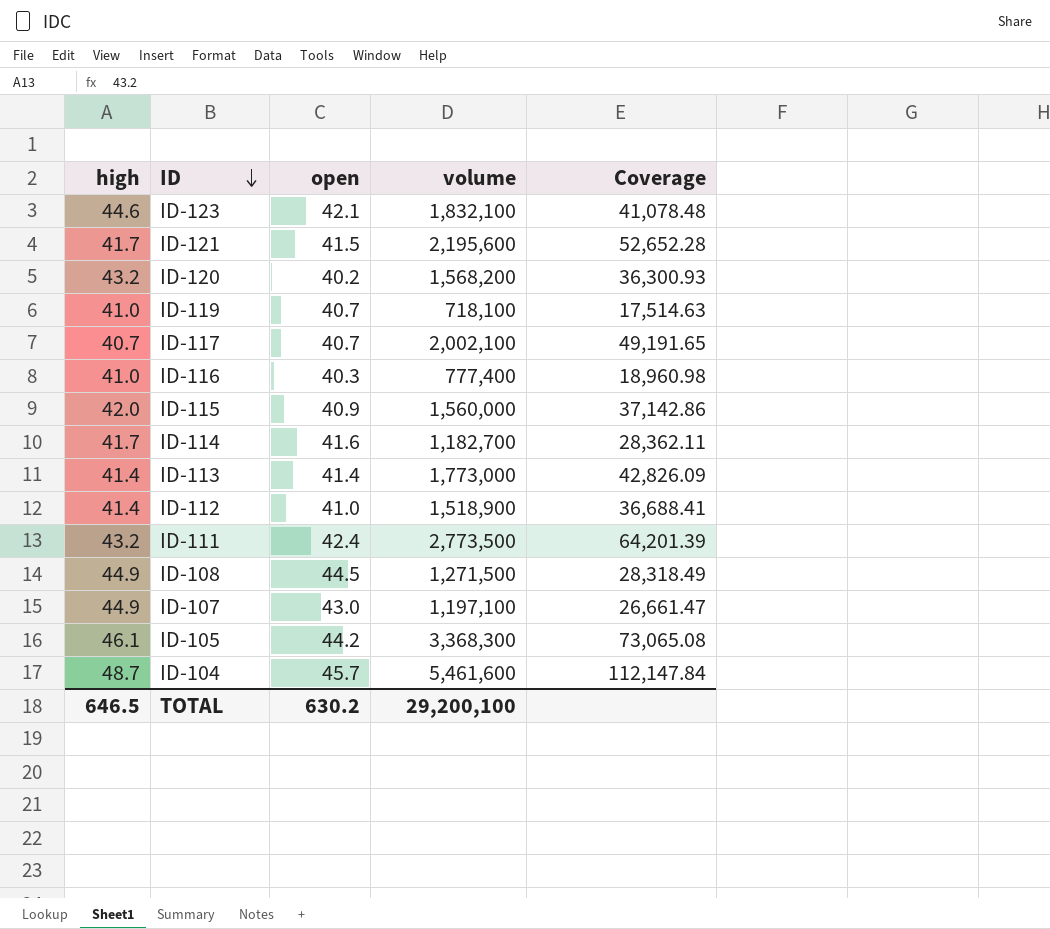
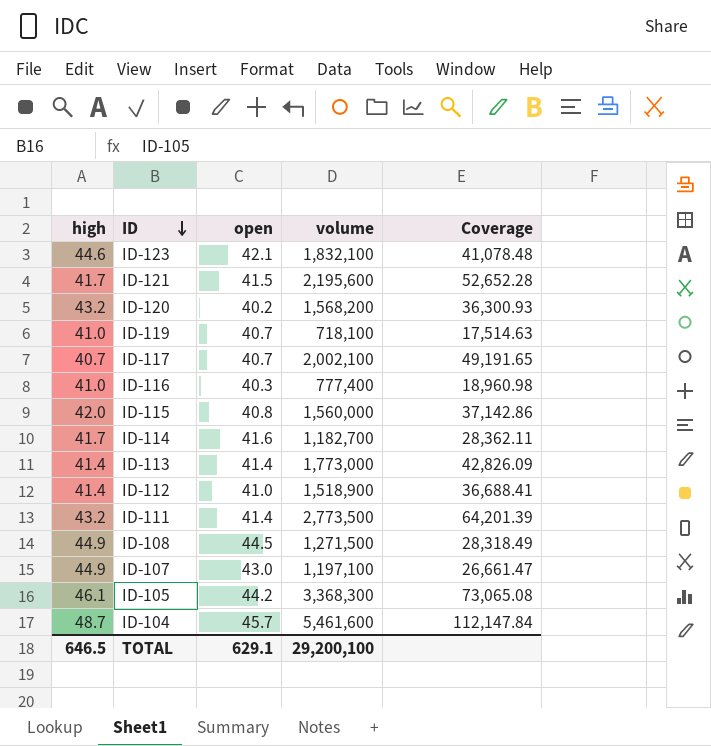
ID-115 | open: 40.9 -> 40.8
ID-111 | open: 42.4 -> 41.4
TOTAL | open: 630.2 -> 629.1

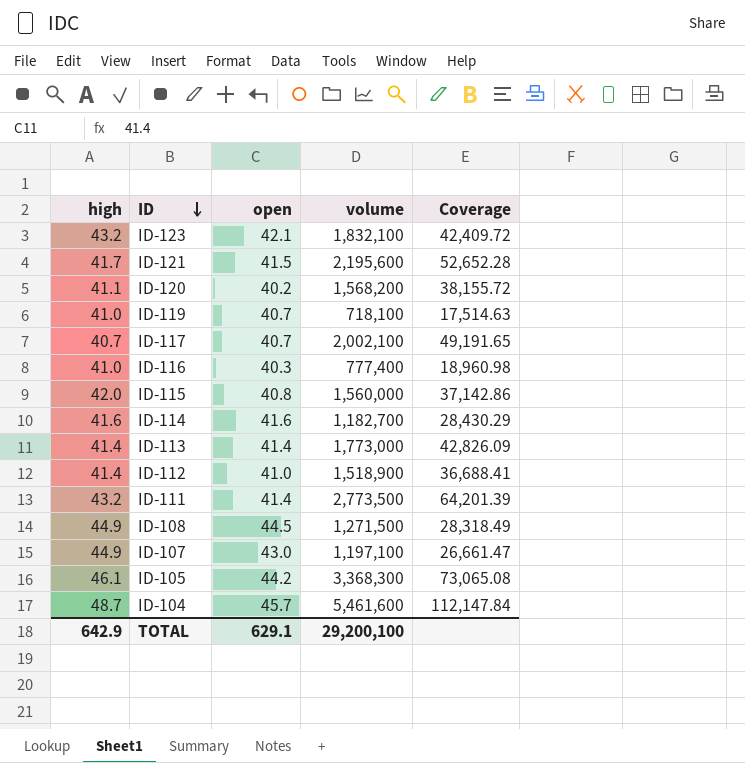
ID-123 | high: 44.6 -> 43.2
ID-123 | Coverage: 41,078.48 -> 42,409.72
ID-120 | high: 43.2 -> 41.1
ID-120 | Coverage: 36,300.93 -> 38,155.72
ID-114 | high: 41.7 -> 41.6
ID-114 | Coverage: 28,362.11 -> 28,430.29
TOTAL | high: 646.5 -> 642.9

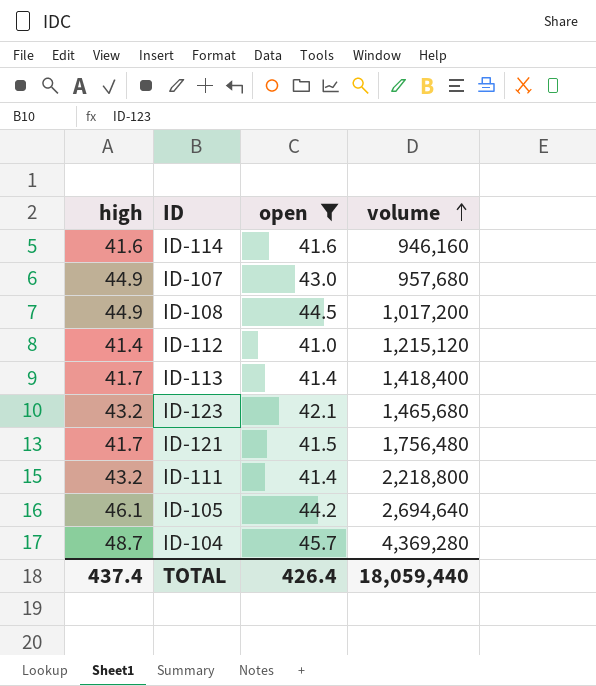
filter: none -> open >= 41.0
row order: ID descending -> volume ascending
column Coverage | formula: [volume] / [high] -> none
ID-114 | volume: 1,182,700 -> 946,160
ID-107 | volume: 1,197,100 -> 957,680
ID-108 | volume: 1,271,500 -> 1,017,200
ID-112 | volume: 1,518,900 -> 1,215,120
ID-113 | high: 41.4 -> 41.7
ID-113 | volume: 1,773,000 -> 1,418,400
ID-123 | volume: 1,832,100 -> 1,465,680
ID-121 | volume: 2,195,600 -> 1,756,480
ID-111 | volume: 2,773,500 -> 2,218,800
ID-105 | volume: 3,368,300 -> 2,694,640
ID-104 | volume: 5,461,600 -> 4,369,280
TOTAL | high: 642.9 -> 437.4
TOTAL | open: 629.1 -> 426.4
TOTAL | volume: 29,200,100 -> 18,059,440

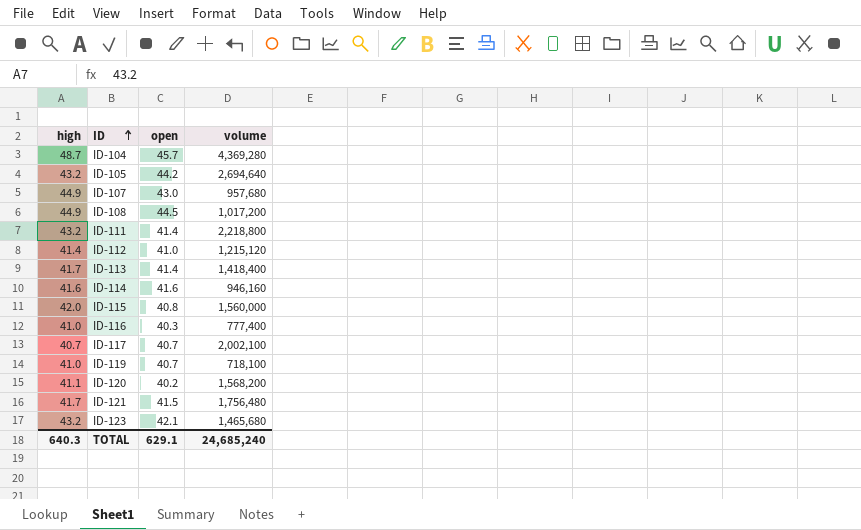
filter: open >= 41.0 -> none
row order: volume ascending -> ID ascending
ID-105 | high: 46.1 -> 43.2
TOTAL | high: 437.4 -> 640.3
TOTAL | open: 426.4 -> 629.1
TOTAL | volume: 18,059,440 -> 24,685,240

